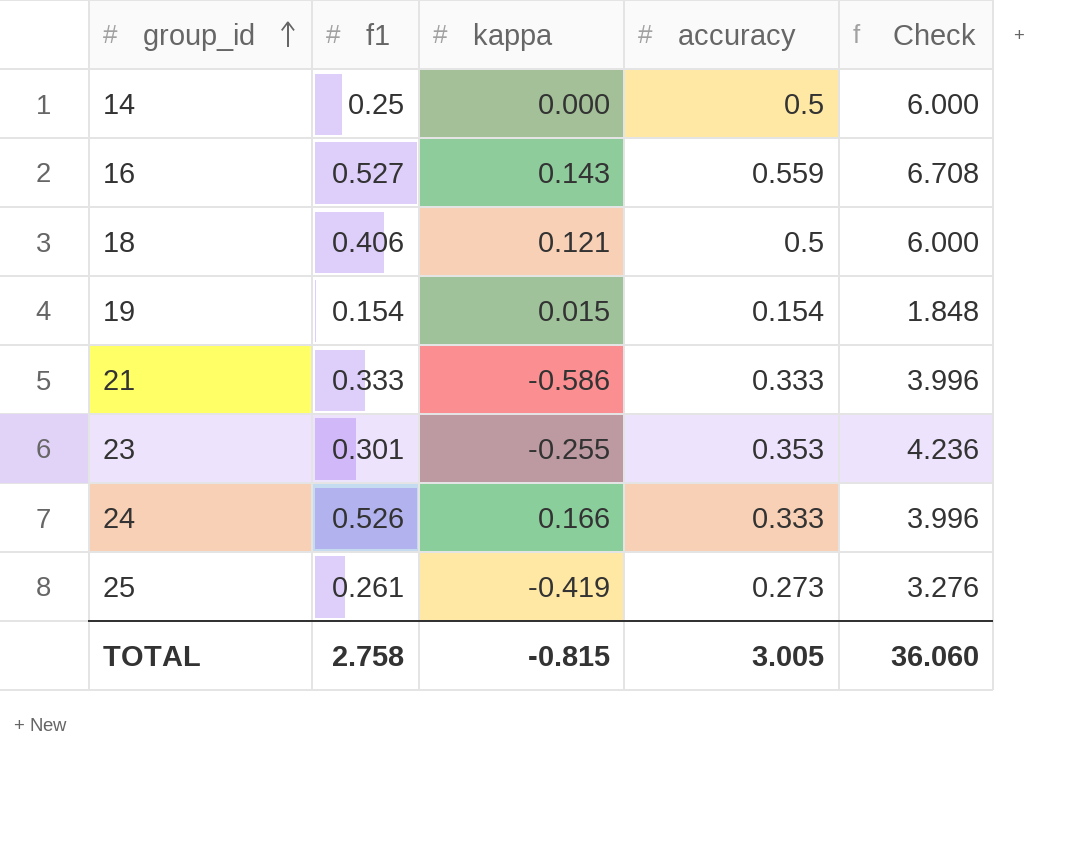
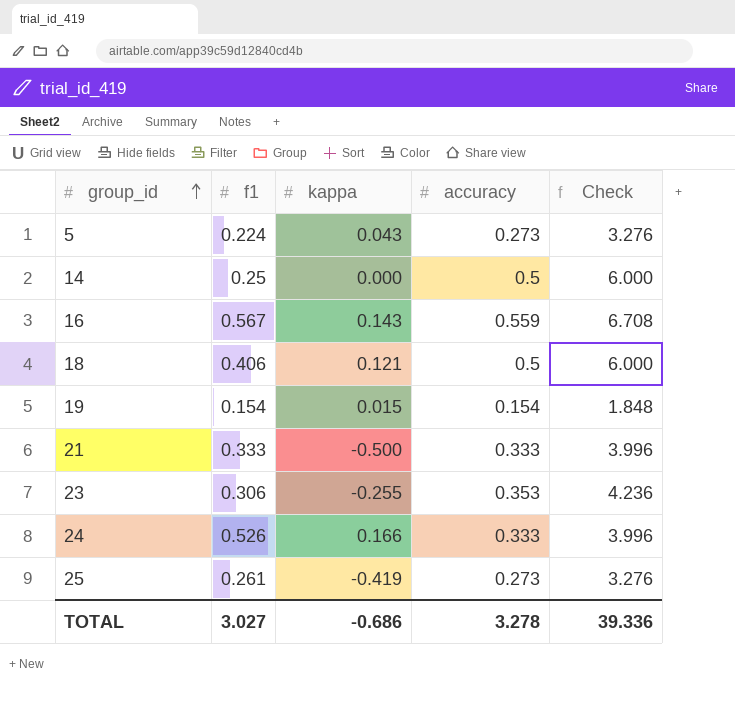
row 5: none -> 0.224 | 0.043 | 0.273 | 3.276
16 | f1: 0.527 -> 0.567
21 | kappa: -0.586 -> -0.500
23 | f1: 0.301 -> 0.306
TOTAL | f1: 2.758 -> 3.027
TOTAL | kappa: -0.815 -> -0.686
TOTAL | accuracy: 3.005 -> 3.278
TOTAL | Check: 36.060 -> 39.336

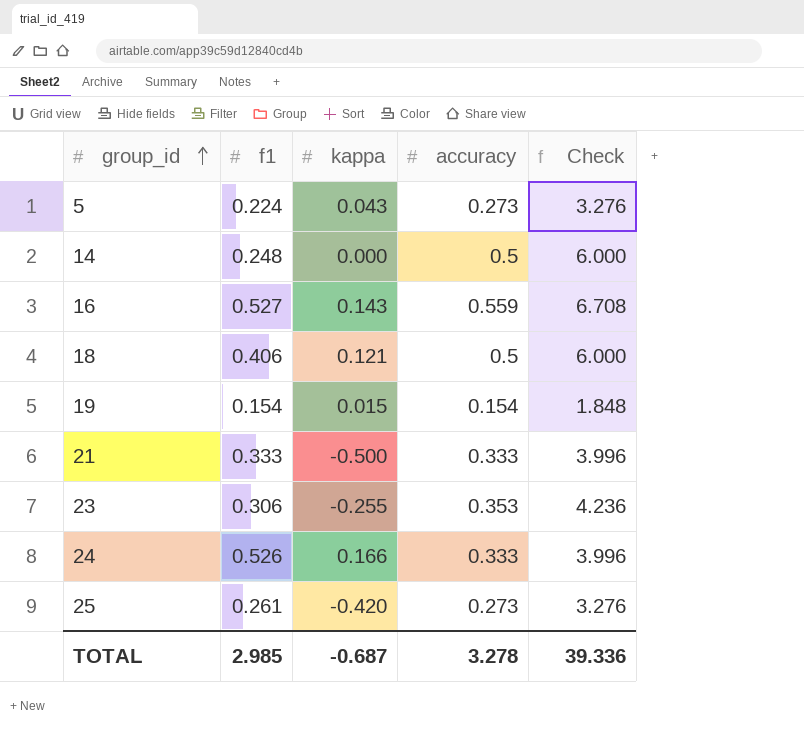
14 | f1: 0.25 -> 0.248
16 | f1: 0.567 -> 0.527
25 | kappa: -0.419 -> -0.420
TOTAL | f1: 3.027 -> 2.985
TOTAL | kappa: -0.686 -> -0.687

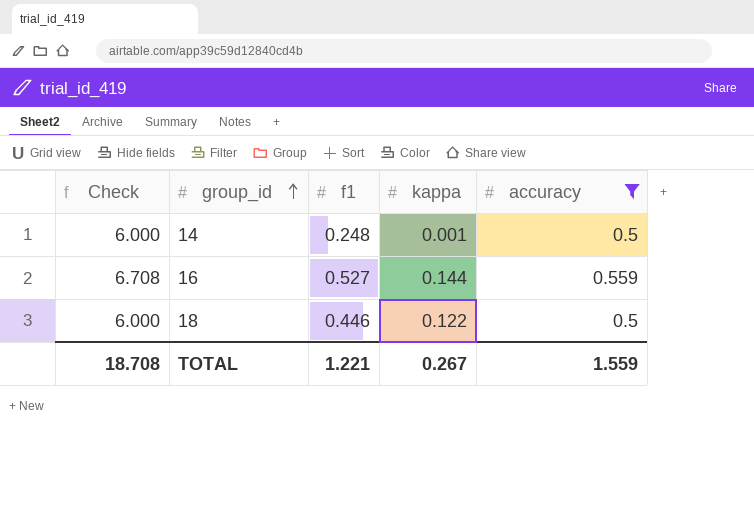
filter: none -> accuracy >= 0.5
column Check | position: 5 -> 1
14 | kappa: 0.000 -> 0.001
16 | kappa: 0.143 -> 0.144
18 | f1: 0.406 -> 0.446
18 | kappa: 0.121 -> 0.122
TOTAL | Check: 39.336 -> 18.708
TOTAL | f1: 2.985 -> 1.221
TOTAL | kappa: -0.687 -> 0.267
TOTAL | accuracy: 3.278 -> 1.559

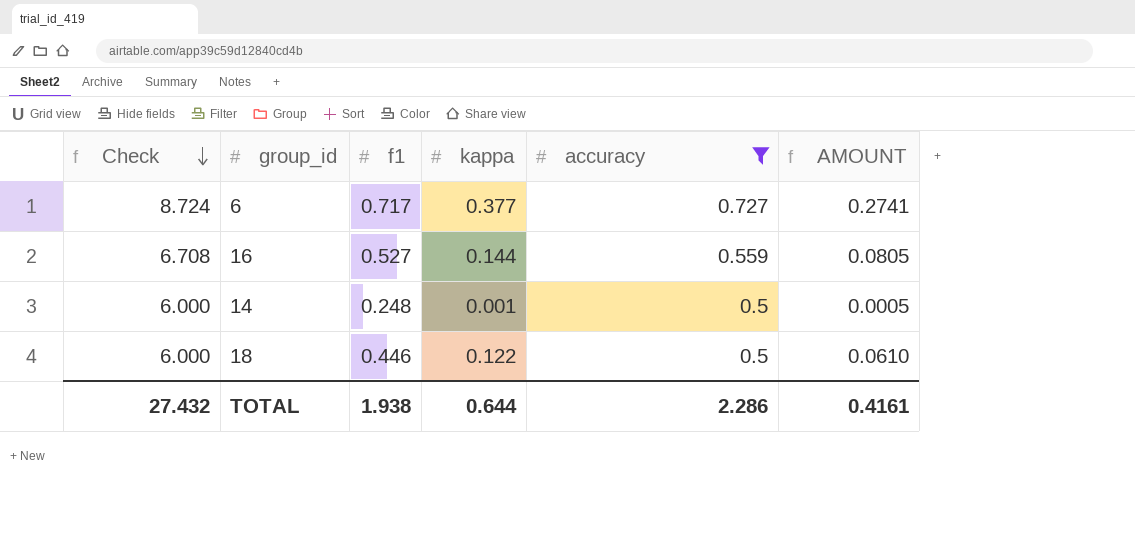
row order: group_id ascending -> Check descending
column AMOUNT | formula: none -> [kappa] * [accuracy]
row 6: none -> 8.724 | 0.717 | 0.377 | 0.727 | 0.2741
TOTAL | Check: 18.708 -> 27.432
TOTAL | f1: 1.221 -> 1.938
TOTAL | kappa: 0.267 -> 0.644
TOTAL | accuracy: 1.559 -> 2.286

